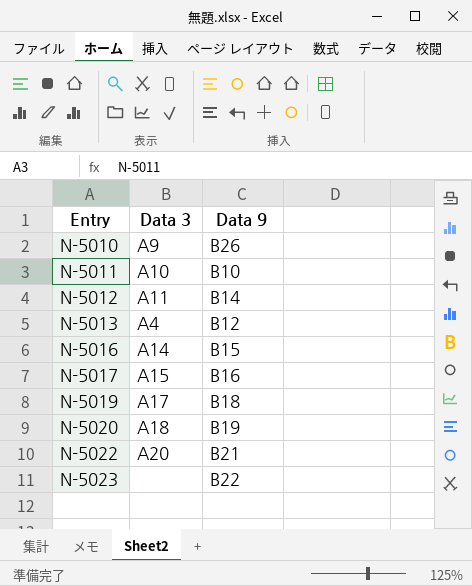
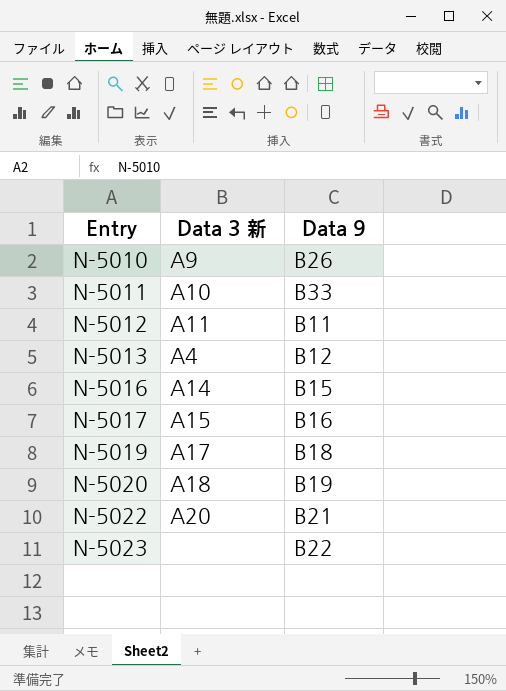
column name: Data 3 -> Data 3 新
N-5011 | Data 9: B10 -> B33
N-5012 | Data 9: B14 -> B11

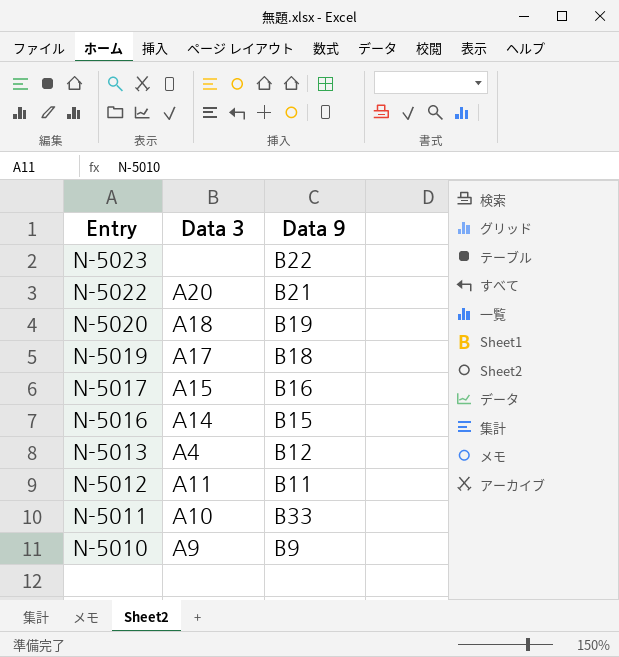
row order: Entry ascending -> Entry descending
column name: Data 3 新 -> Data 3
N-5010 | Data 9: B26 -> B9

